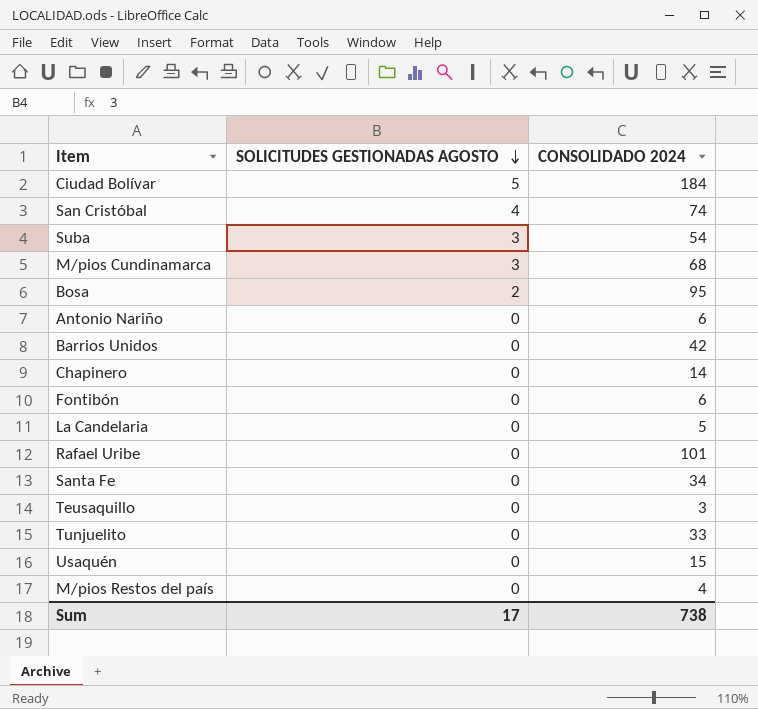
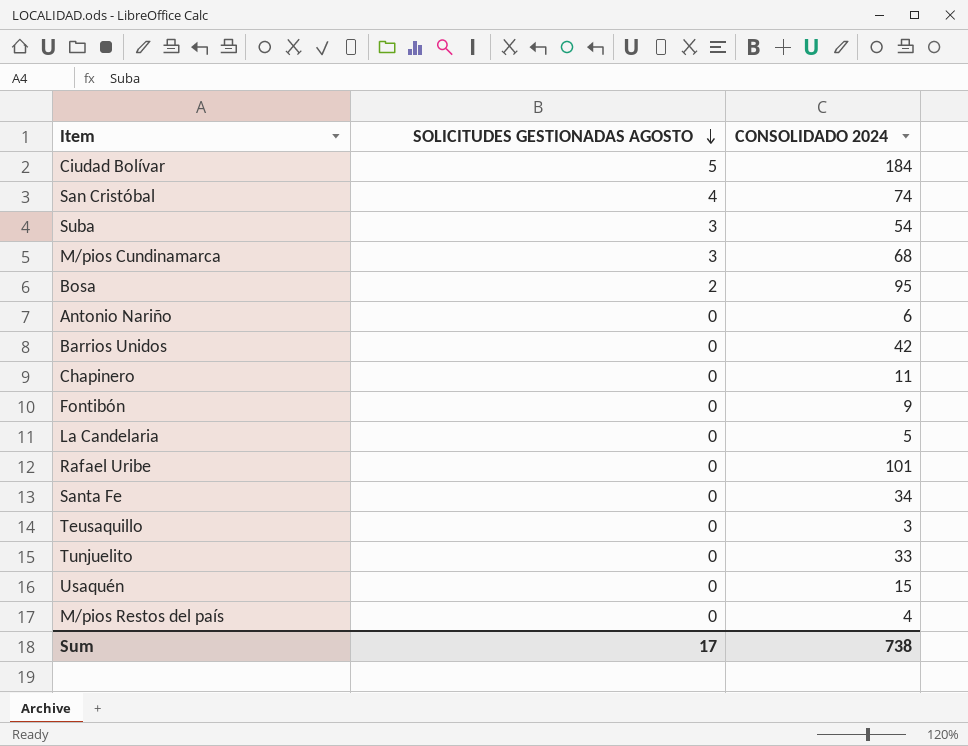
Chapinero | CONSOLIDADO 2024: 14 -> 11
Fontibón | CONSOLIDADO 2024: 6 -> 9

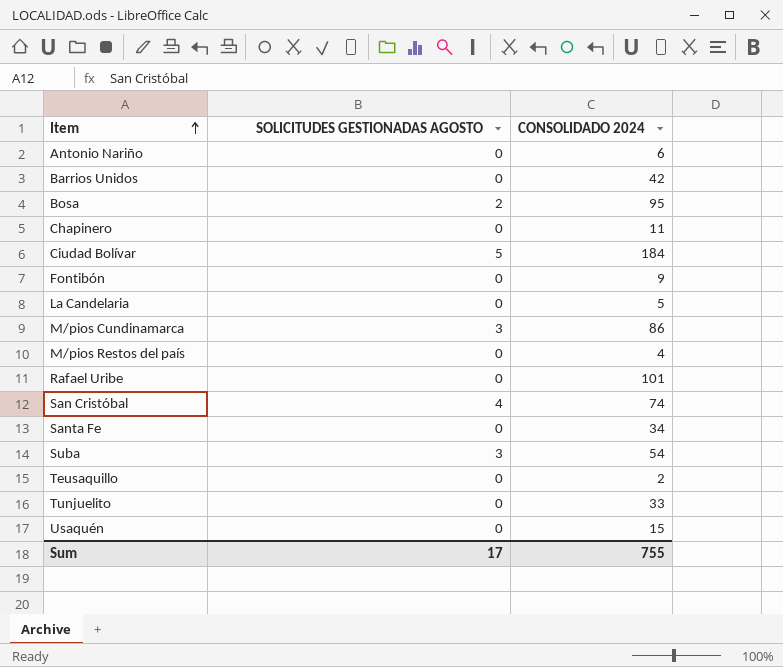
row order: SOLICITUDES GESTIONADAS AGOSTO descending -> Item ascending
M/pios Cundinamarca | CONSOLIDADO 2024: 68 -> 86
Teusaquillo | CONSOLIDADO 2024: 3 -> 2
Sum | CONSOLIDADO 2024: 738 -> 755

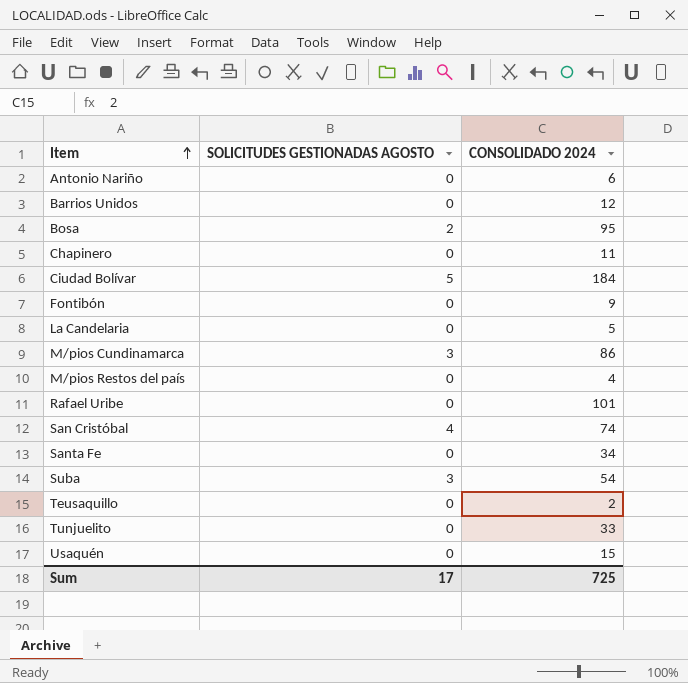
Barrios Unidos | CONSOLIDADO 2024: 42 -> 12
Sum | CONSOLIDADO 2024: 755 -> 725

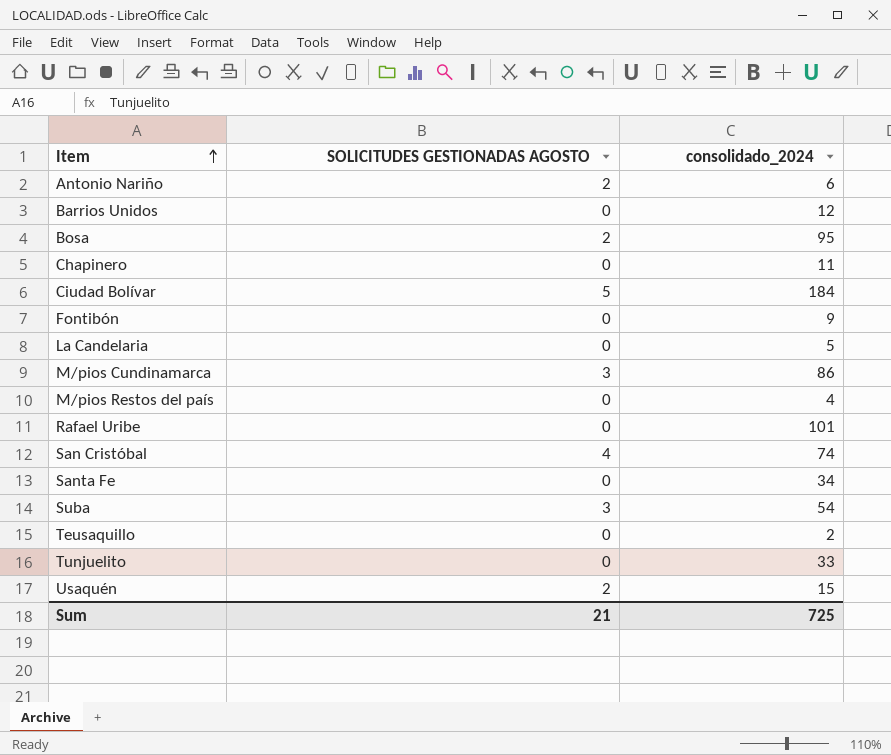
column name: CONSOLIDADO 2024 -> consolidado_2024
Antonio Nariño | SOLICITUDES GESTIONADAS AGOSTO: 0 -> 2
Usaquén | SOLICITUDES GESTIONADAS AGOSTO: 0 -> 2
Sum | SOLICITUDES GESTIONADAS AGOSTO: 17 -> 21

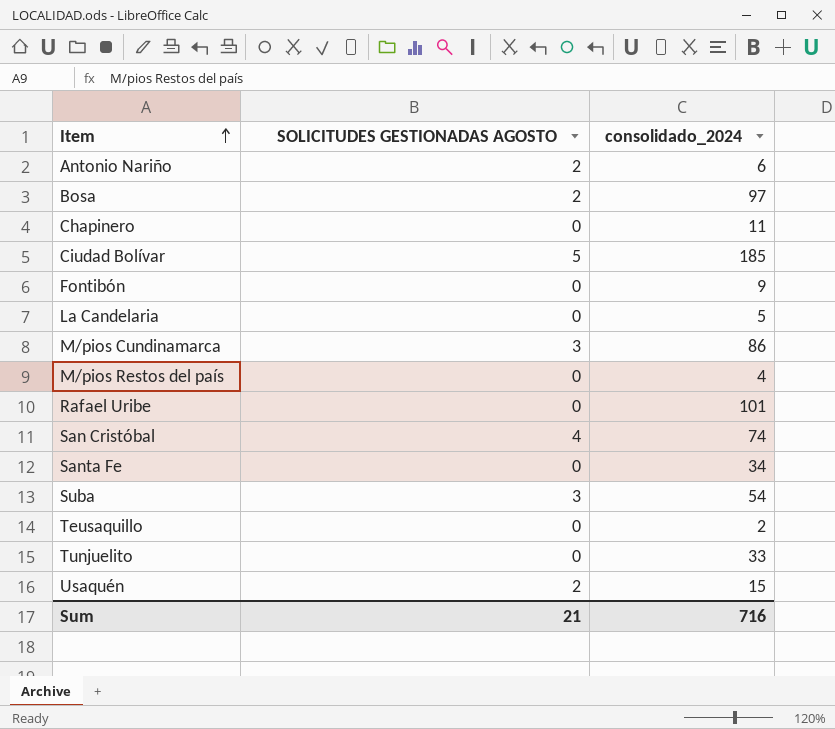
row Barrios Unidos: 0 | 12 -> none
Bosa | consolidado_2024: 95 -> 97
Ciudad Bolívar | consolidado_2024: 184 -> 185
Sum | consolidado_2024: 725 -> 716

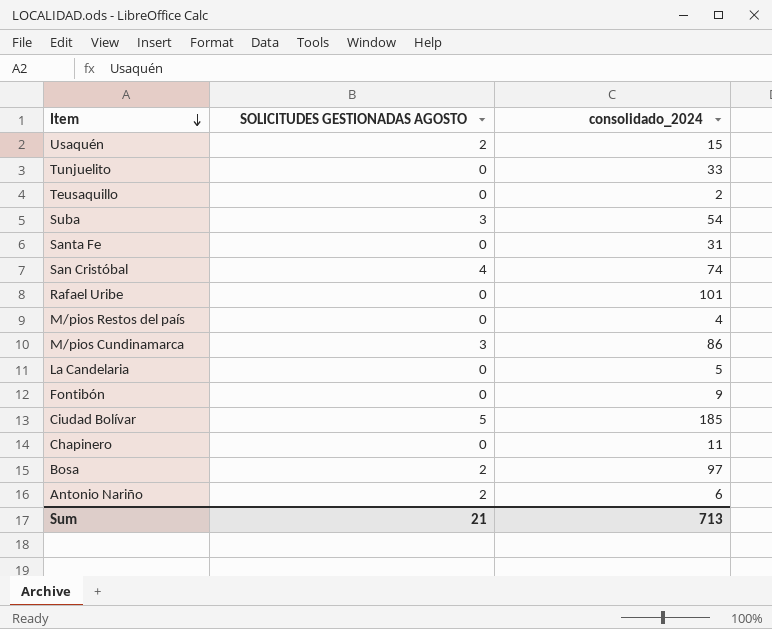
row order: Item ascending -> Item descending
Santa Fe | consolidado_2024: 34 -> 31
Sum | consolidado_2024: 716 -> 713

